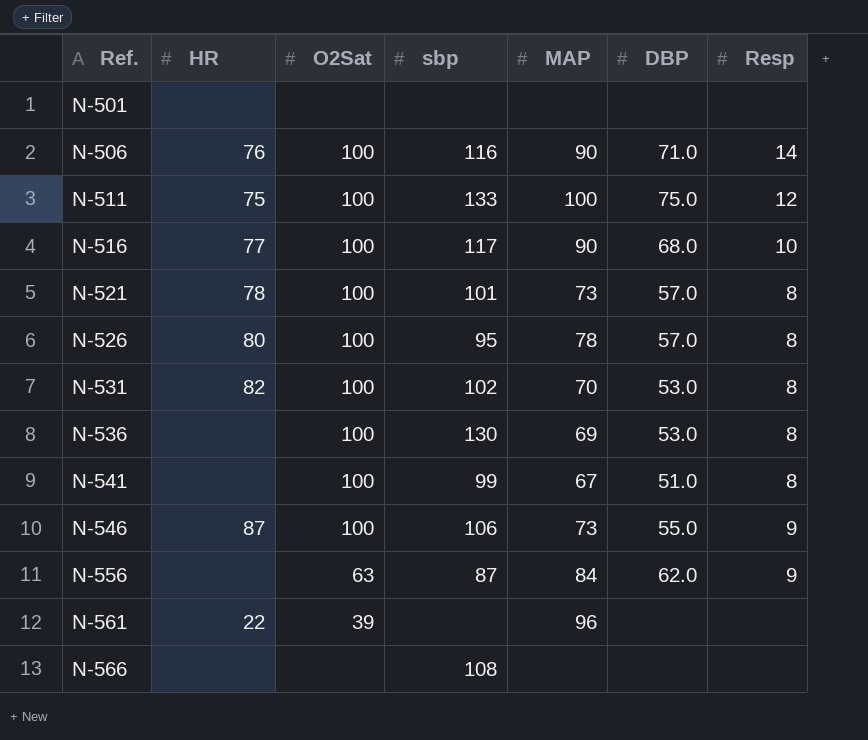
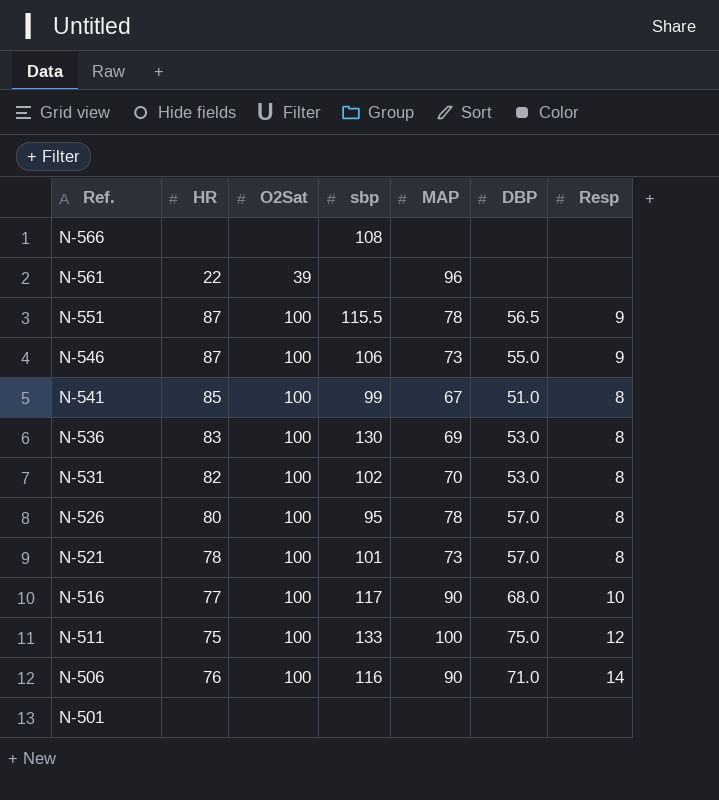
row order: Ref. ascending -> Ref. descending
row N-556: none | 63 | 87 | 84 | 62.0 | 9 -> none
row N-551: none -> 87 | 100 | 115.5 | 78 | 56.5 | 9
N-541 | HR: none -> 85
N-536 | HR: none -> 83

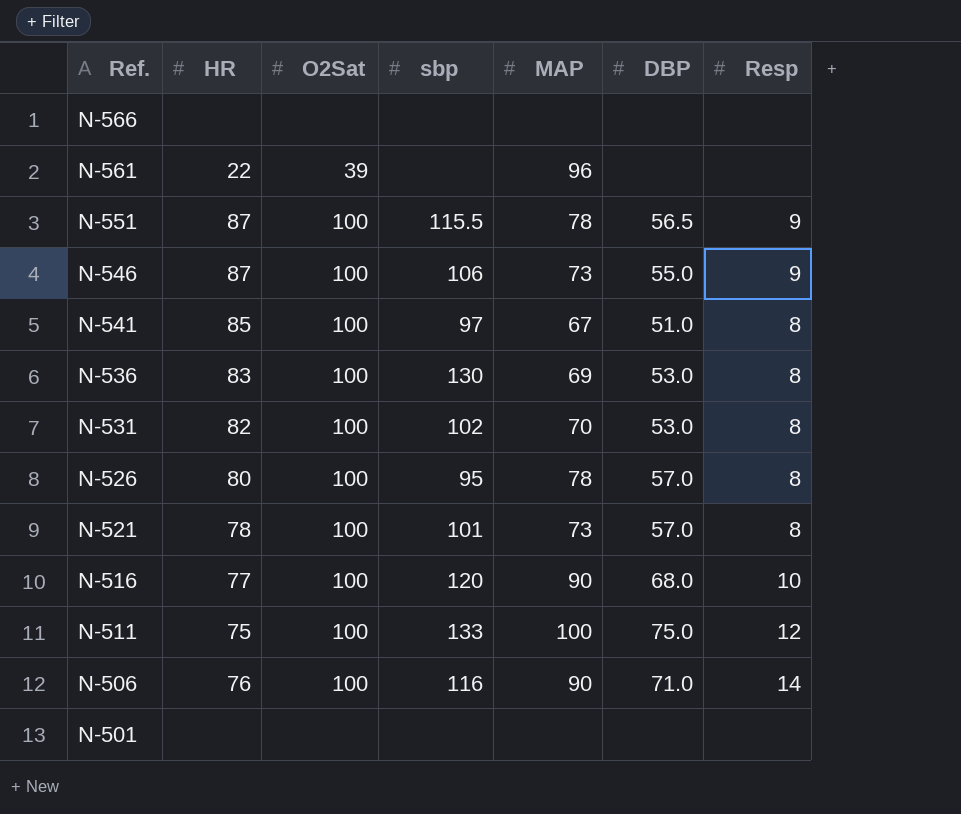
N-566 | sbp: 108 -> none
N-541 | sbp: 99 -> 97
N-516 | sbp: 117 -> 120

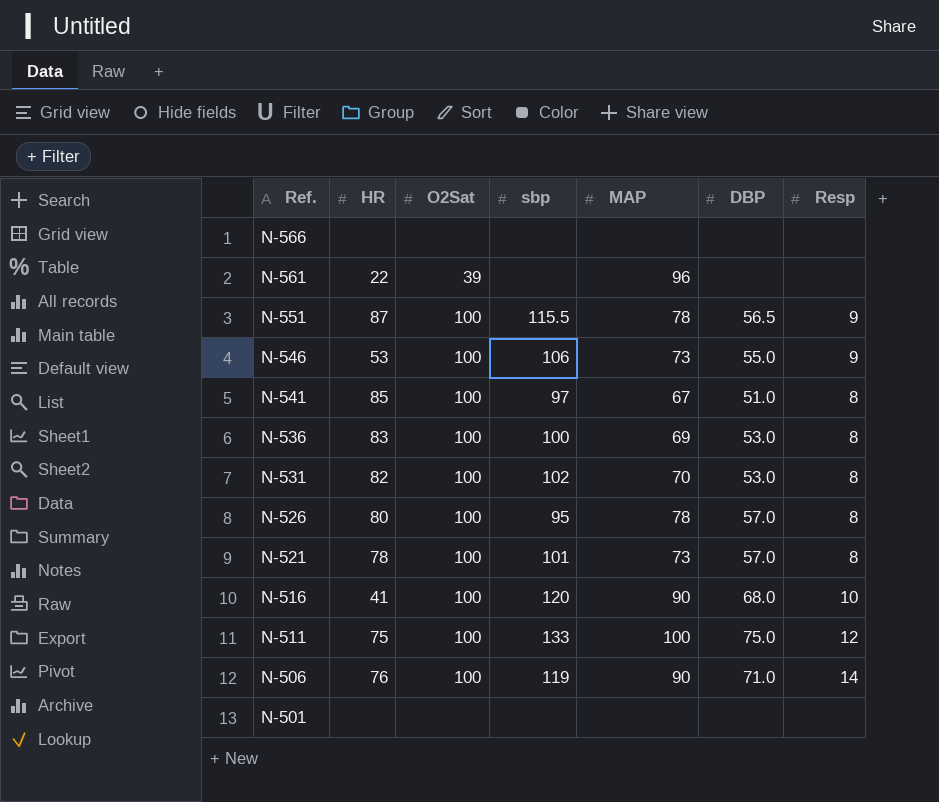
N-546 | HR: 87 -> 53
N-536 | sbp: 130 -> 100
N-516 | HR: 77 -> 41
N-506 | sbp: 116 -> 119

